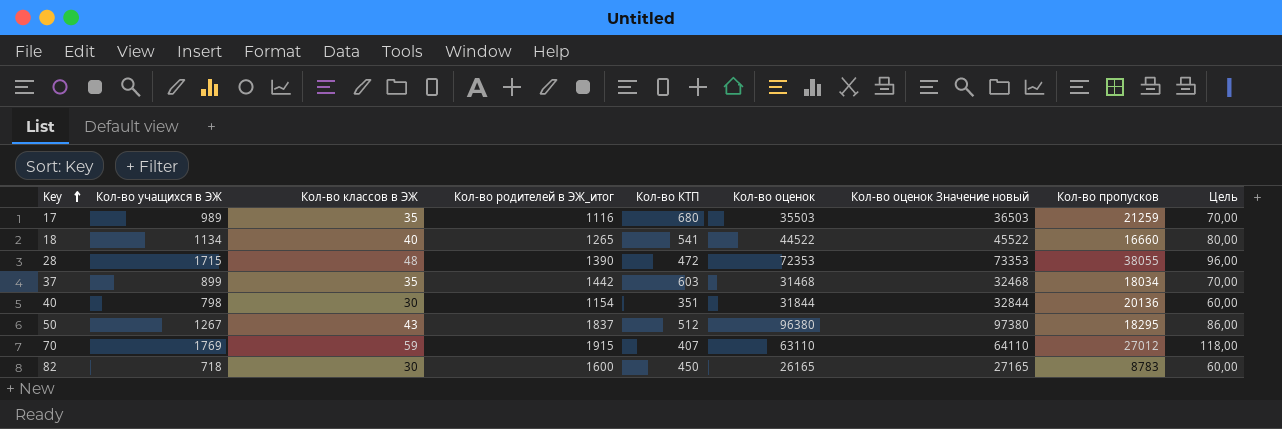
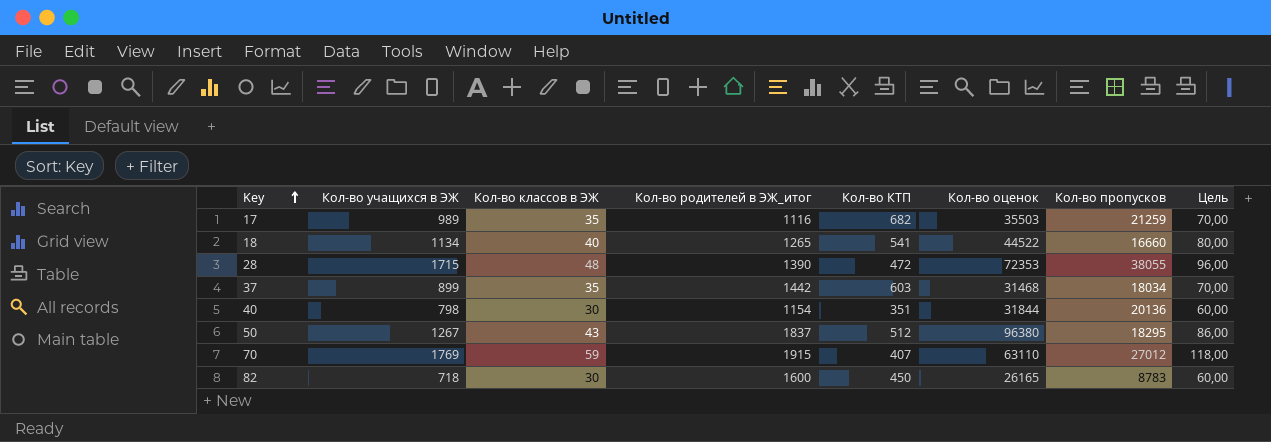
column Кол-во оценок Значение новый | formula: [Кол-во оценок] + 1000 -> none
17 | Кол-во КТП: 680 -> 682

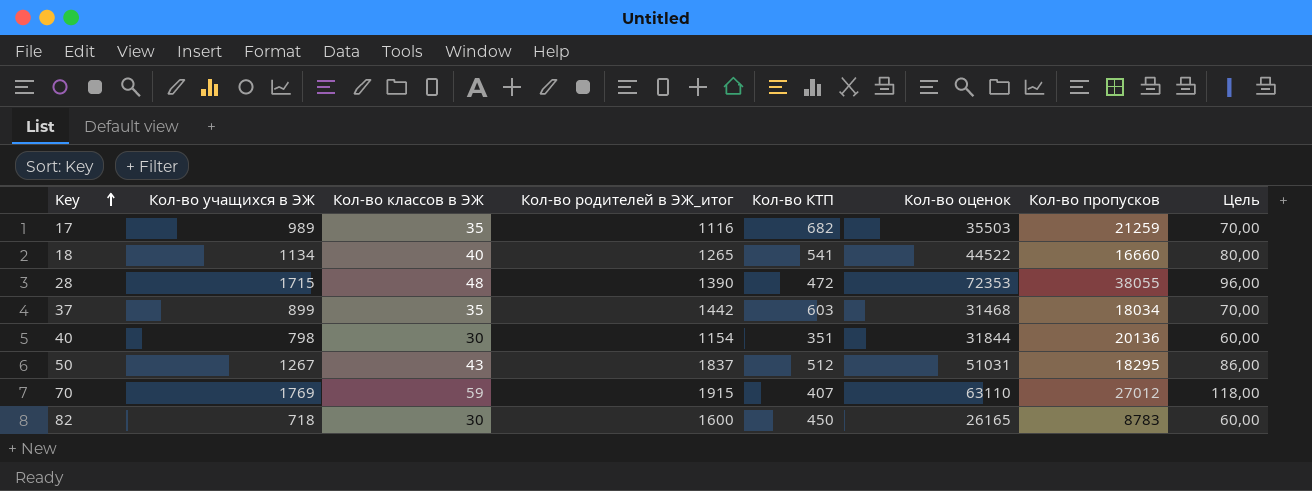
50 | Кол-во оценок: 96380 -> 51031

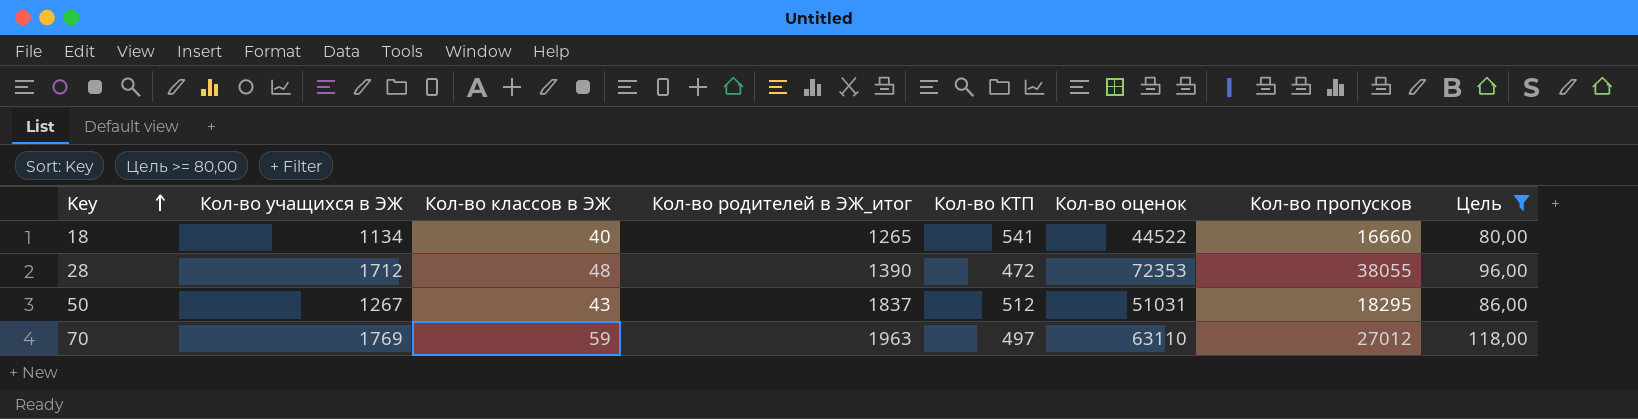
filter: none -> Цель >= 80,00
28 | Кол-во учащихся в ЭЖ: 1715 -> 1712
70 | Кол-во родителей в ЭЖ_итог: 1915 -> 1963
70 | Кол-во КТП: 407 -> 497

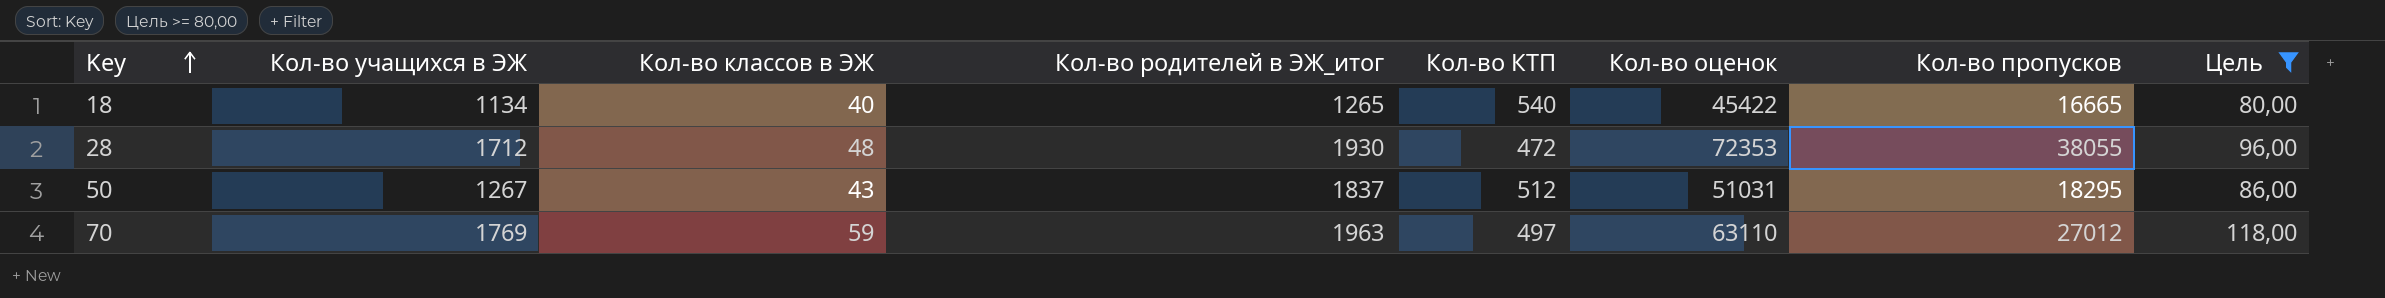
18 | Кол-во КТП: 541 -> 540
18 | Кол-во оценок: 44522 -> 45422
18 | Кол-во пропусков: 16660 -> 16665
28 | Кол-во родителей в ЭЖ_итог: 1390 -> 1930

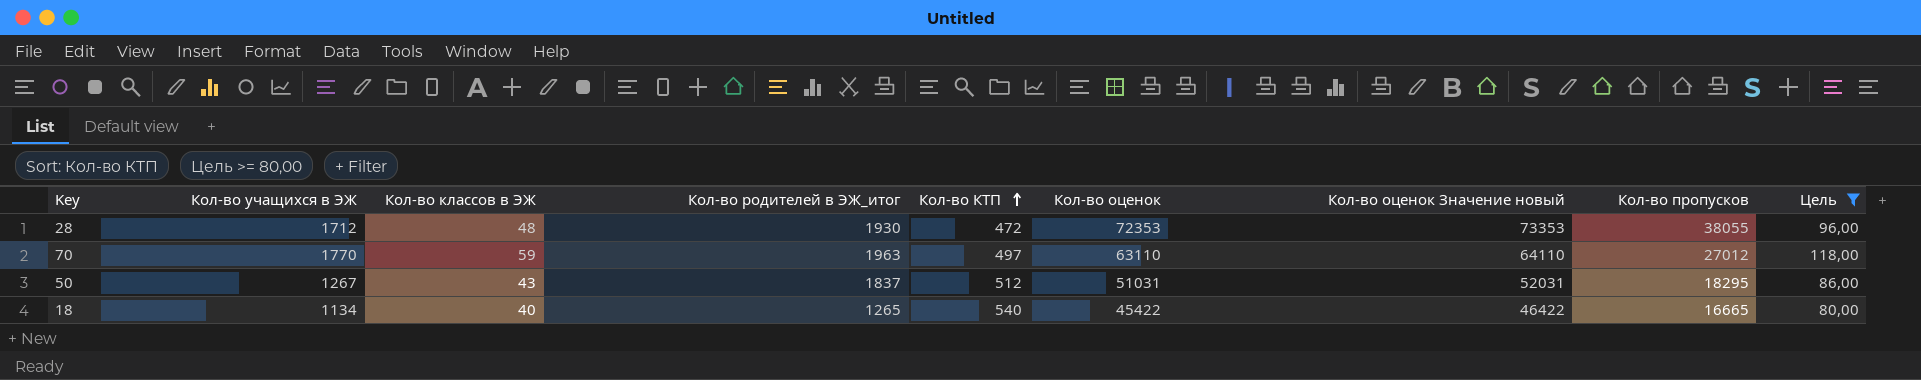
row order: Key ascending -> Кол-во КТП ascending
column Кол-во оценок Значение новый | formula: none -> [Кол-во оценок] + 1000
70 | Кол-во учащихся в ЭЖ: 1769 -> 1770

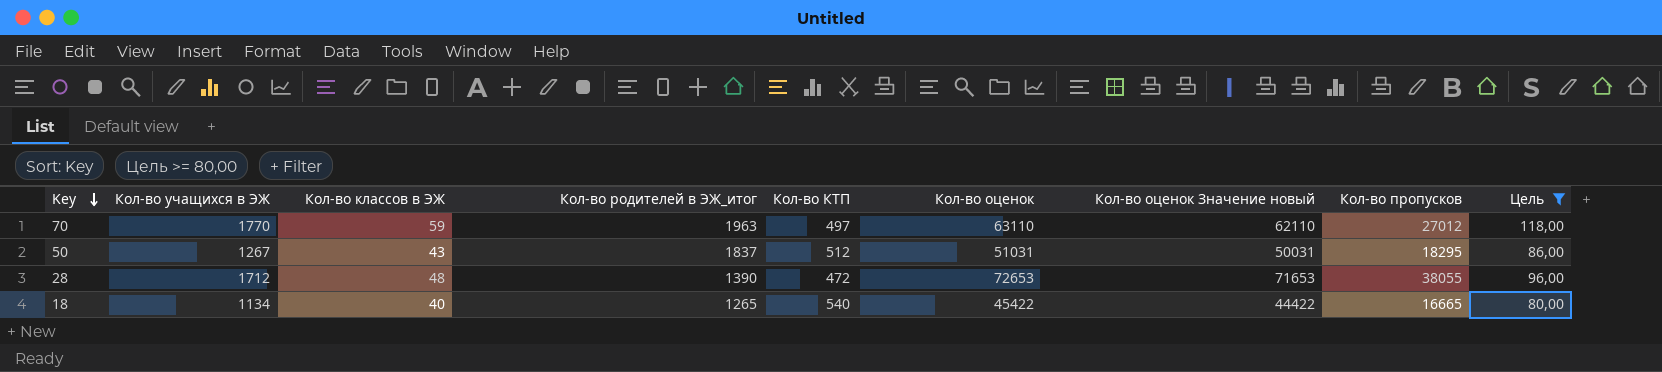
row order: Кол-во КТП ascending -> Key descending
column Кол-во оценок Значение новый | formula: [Кол-во оценок] + 1000 -> [Кол-во оценок] - 1000
28 | Кол-во родителей в ЭЖ_итог: 1930 -> 1390
28 | Кол-во оценок: 72353 -> 72653

